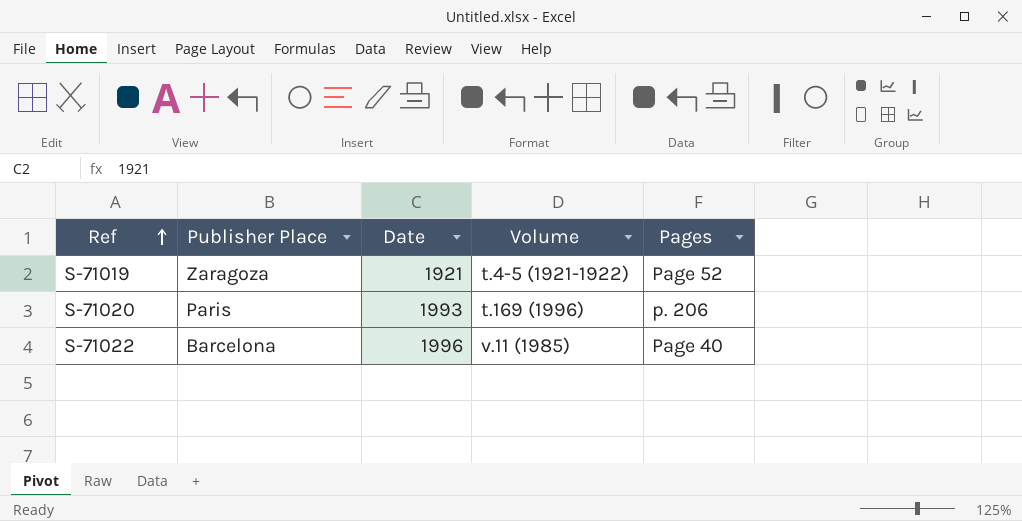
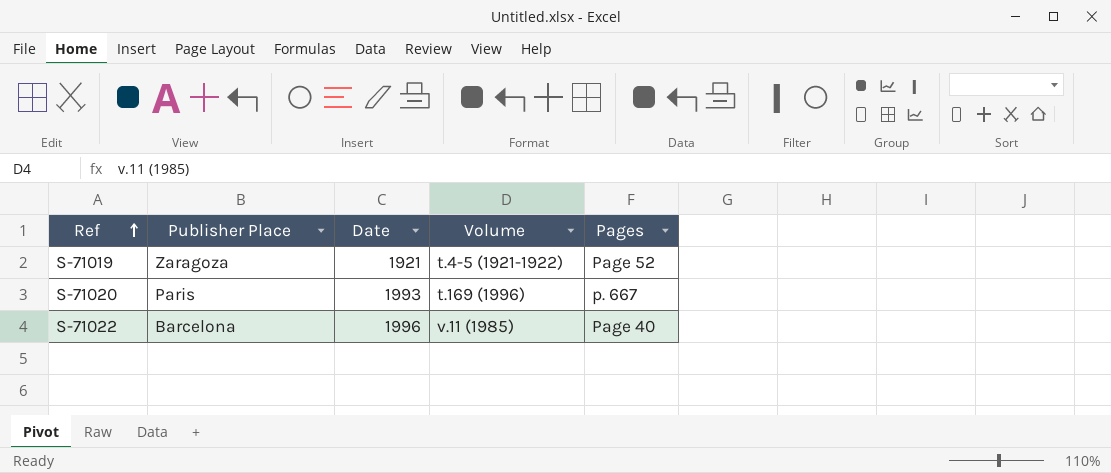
S-71020 | Pages: p. 206 -> p. 667

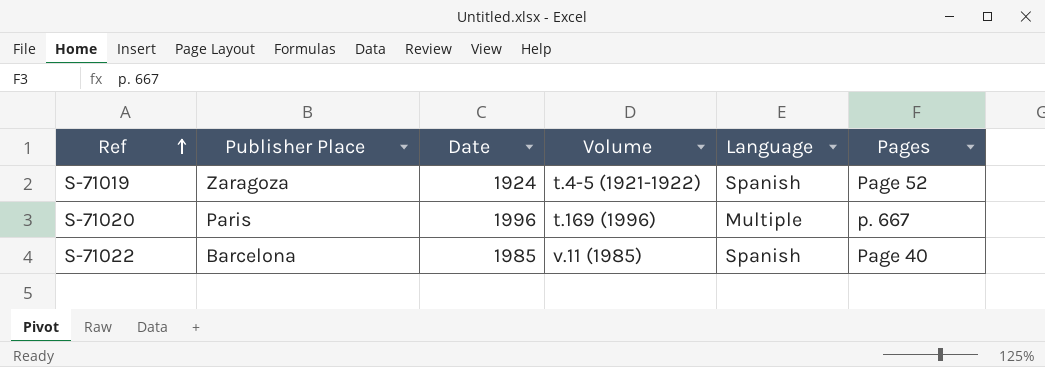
column Language | position: none -> 5
S-71019 | Date: 1921 -> 1924
S-71020 | Date: 1993 -> 1996
S-71022 | Date: 1996 -> 1985

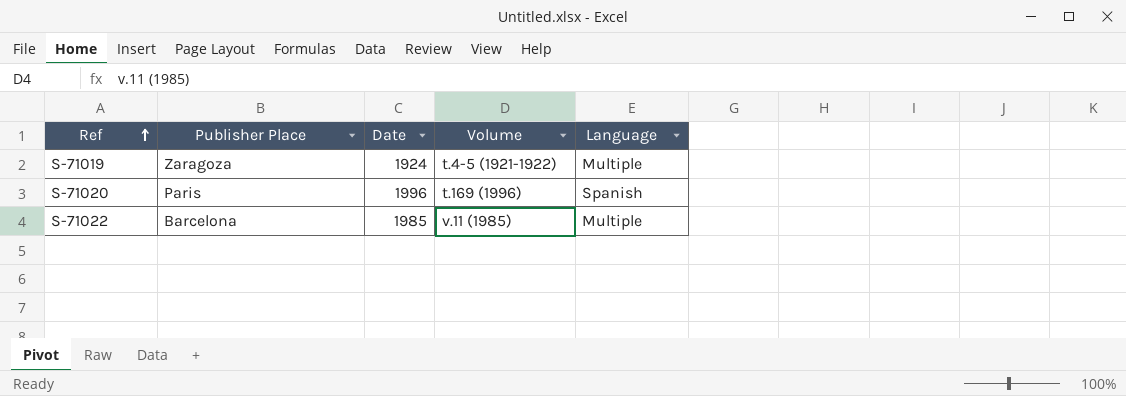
column Pages | position: 6 -> none
S-71019 | Language: Spanish -> Multiple
S-71020 | Language: Multiple -> Spanish
S-71022 | Language: Spanish -> Multiple

